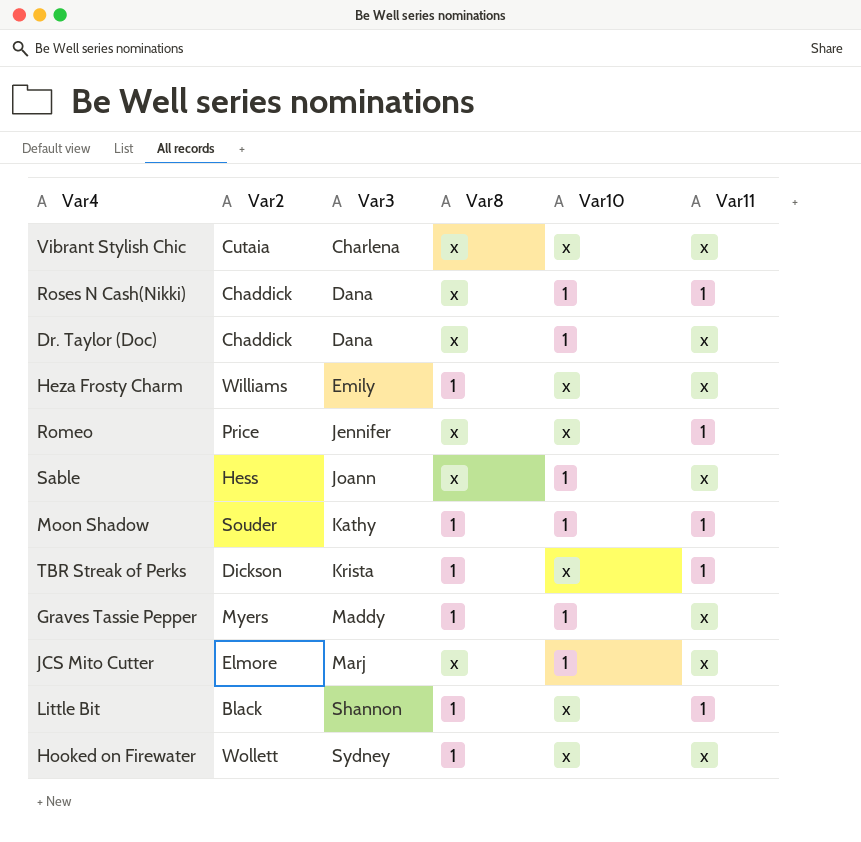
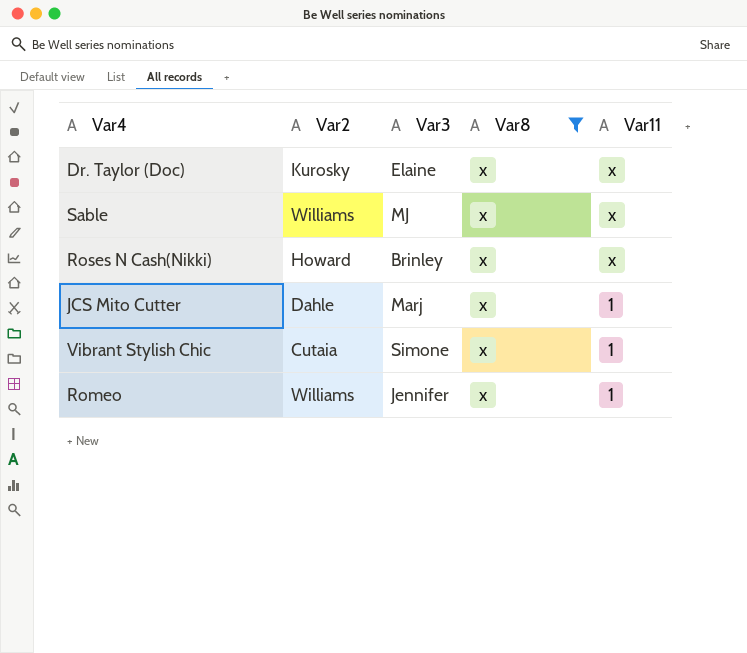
filter: none -> Var8 = x
row order: Var3 ascending -> Var11 descending
column Var10 | position: 5 -> none
Dr. Taylor (Doc) | Var2: Chaddick -> Kurosky
Dr. Taylor (Doc) | Var3: Dana -> Elaine
Sable | Var2: Hess -> Williams
Sable | Var3: Joann -> MJ
Roses N Cash(Nikki) | Var2: Chaddick -> Howard
Roses N Cash(Nikki) | Var3: Dana -> Brinley
Roses N Cash(Nikki) | Var11: 1 -> x
JCS Mito Cutter | Var2: Elmore -> Dahle
JCS Mito Cutter | Var11: x -> 1
Vibrant Stylish Chic | Var3: Charlena -> Simone
Vibrant Stylish Chic | Var11: x -> 1
Romeo | Var2: Price -> Williams

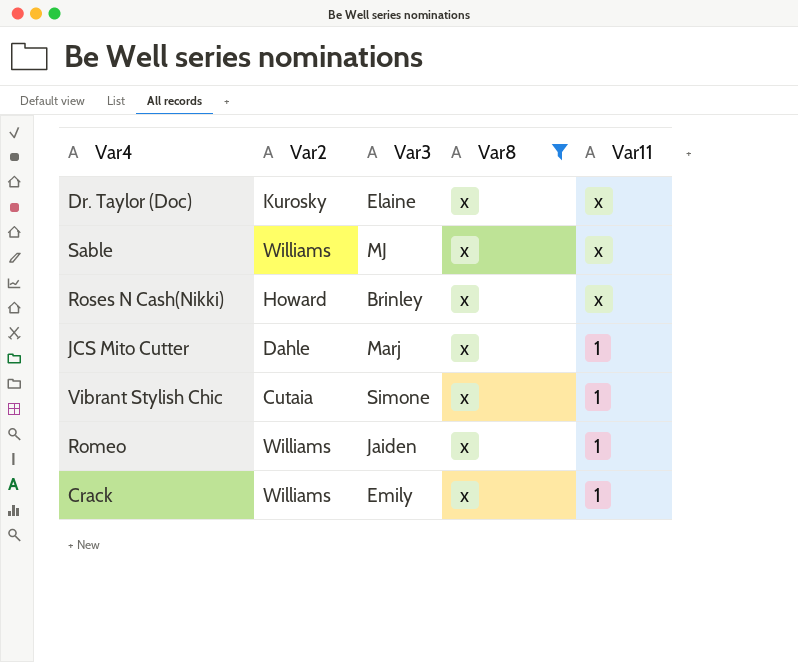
Romeo | Var3: Jennifer -> Jaiden
row Crack: none -> Williams | Emily | x | 1

